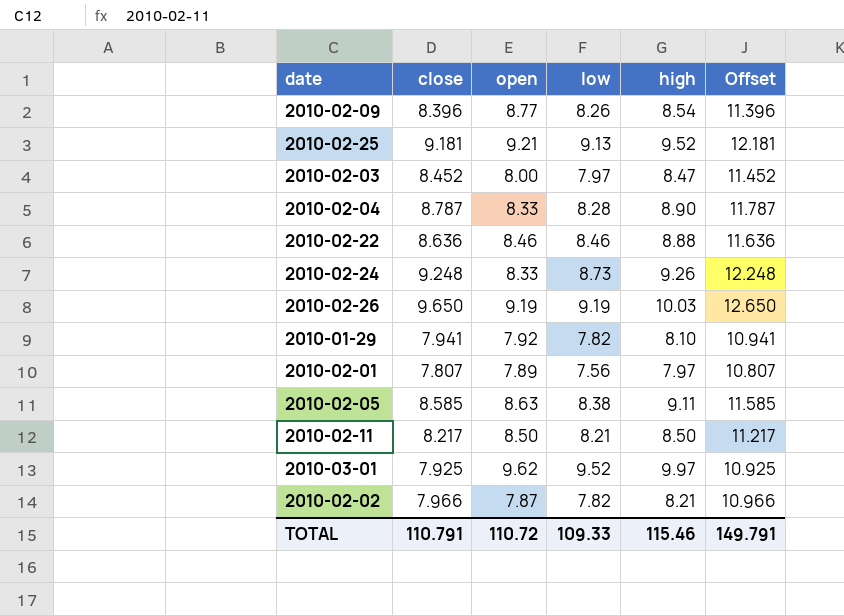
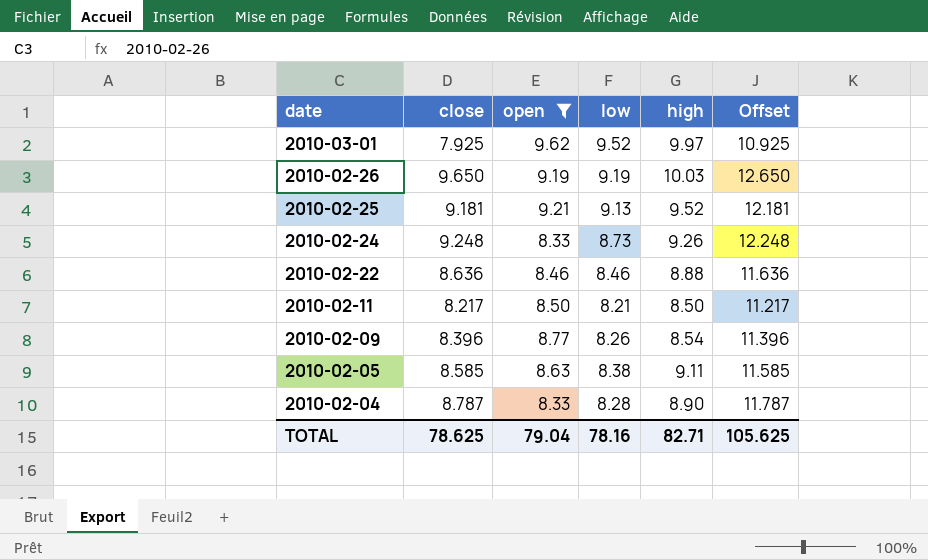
filter: none -> open >= 8.33
row order: none -> date descending
TOTAL | close: 110.791 -> 78.625
TOTAL | open: 110.72 -> 79.04
TOTAL | low: 109.33 -> 78.16
TOTAL | high: 115.46 -> 82.71
TOTAL | Offset: 149.791 -> 105.625

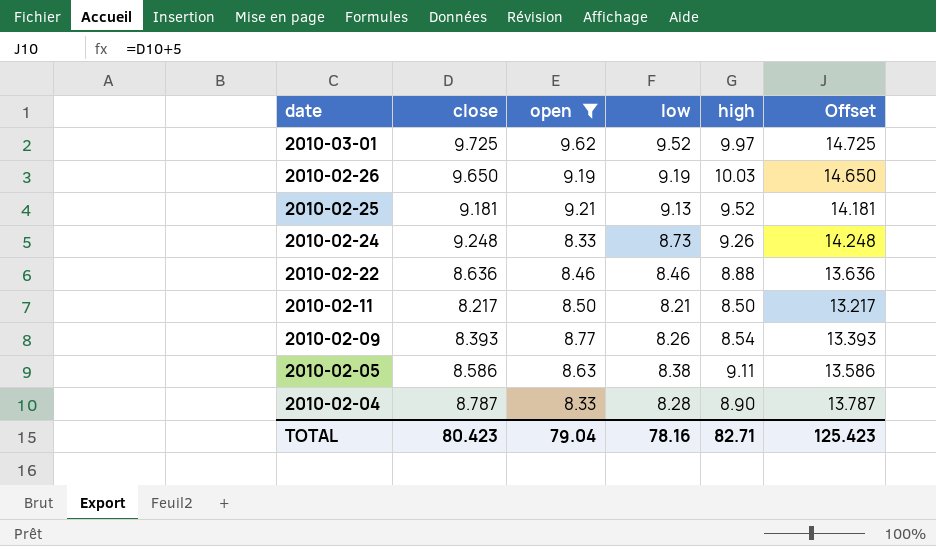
column Offset | formula: [close] + 3 -> [close] + 5
2010-03-01 | close: 7.925 -> 9.725
2010-02-09 | close: 8.396 -> 8.393
2010-02-05 | close: 8.585 -> 8.586
TOTAL | close: 78.625 -> 80.423
TOTAL | Offset: 105.625 -> 125.423

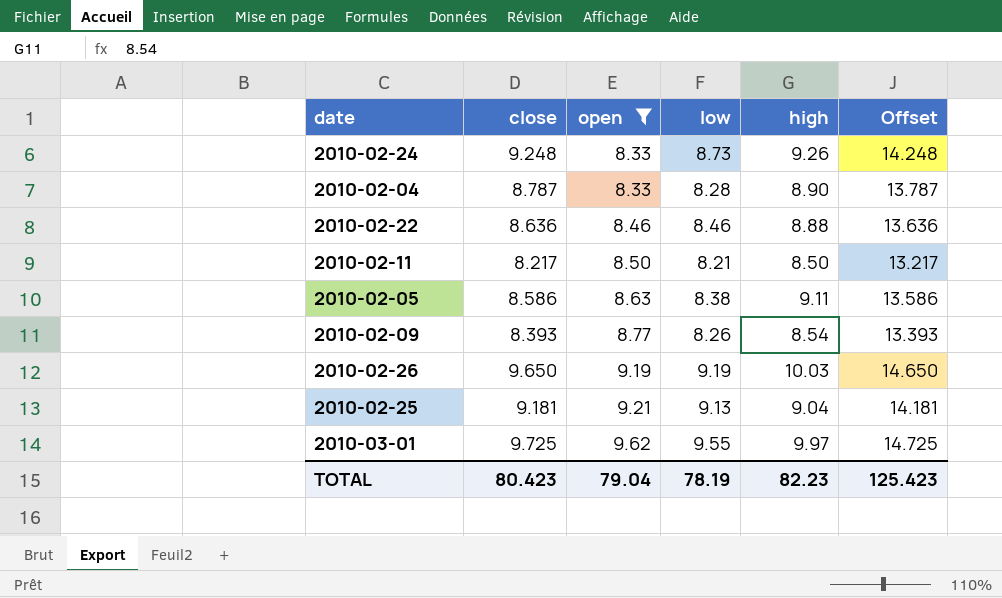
row order: date descending -> open ascending
2010-02-25 | high: 9.52 -> 9.04
2010-03-01 | low: 9.52 -> 9.55
TOTAL | low: 78.16 -> 78.19
TOTAL | high: 82.71 -> 82.23

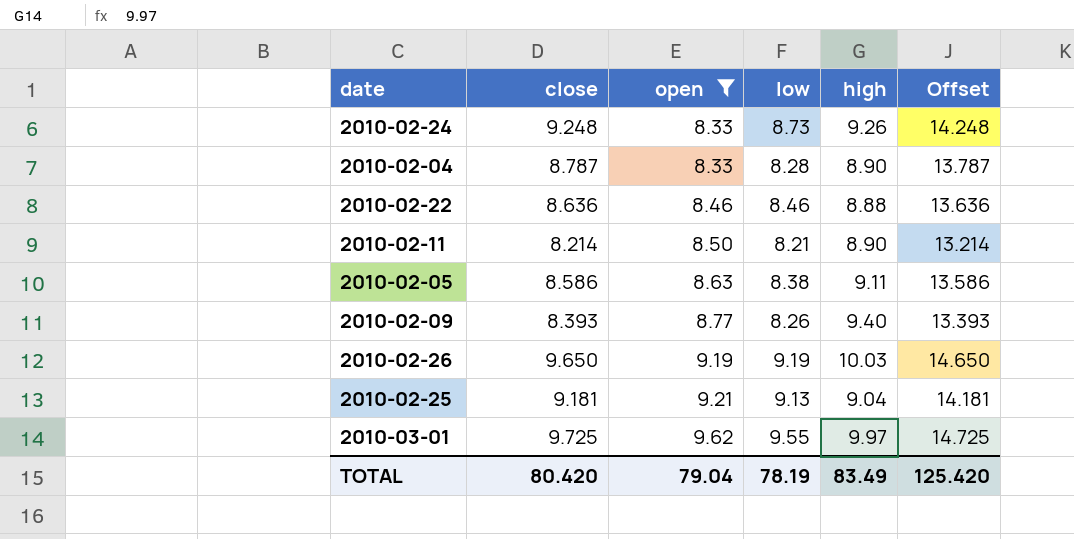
2010-02-11 | close: 8.217 -> 8.214
2010-02-11 | high: 8.50 -> 8.90
2010-02-11 | Offset: 13.217 -> 13.214
2010-02-09 | high: 8.54 -> 9.40
TOTAL | close: 80.423 -> 80.420
TOTAL | high: 82.23 -> 83.49
TOTAL | Offset: 125.423 -> 125.420

